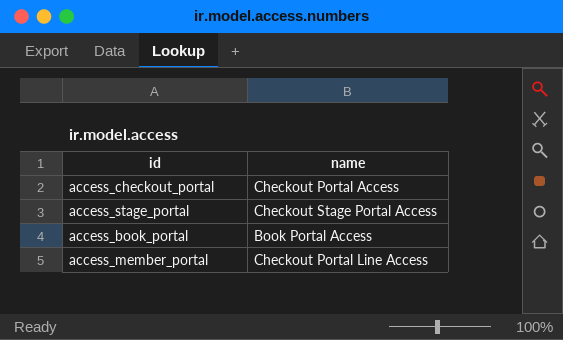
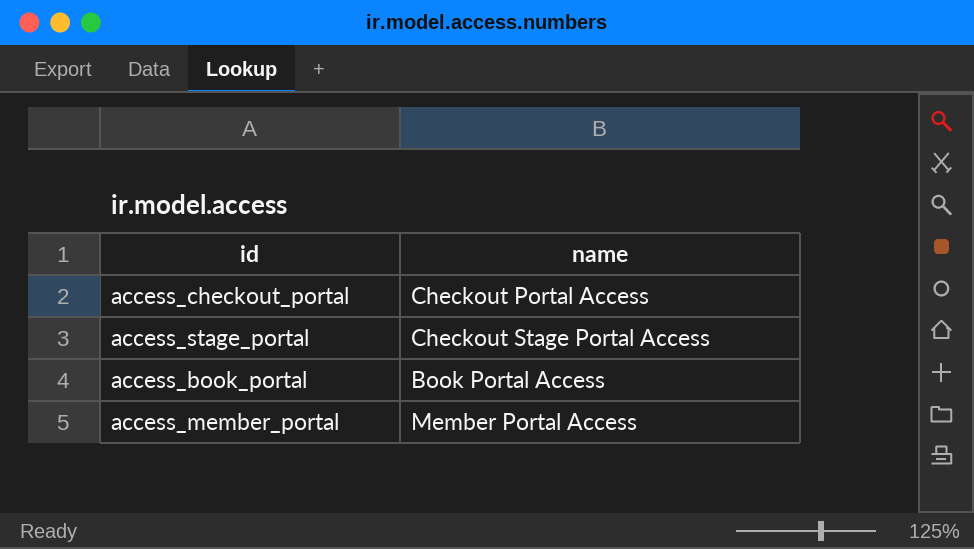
access_member_portal | name: Checkout Portal Line Access -> Member Portal Access

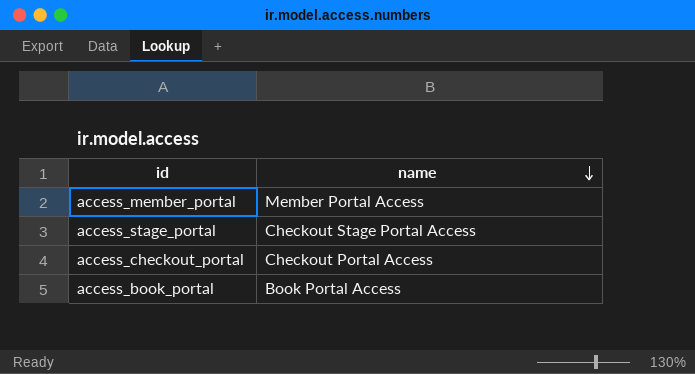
row order: none -> name descending

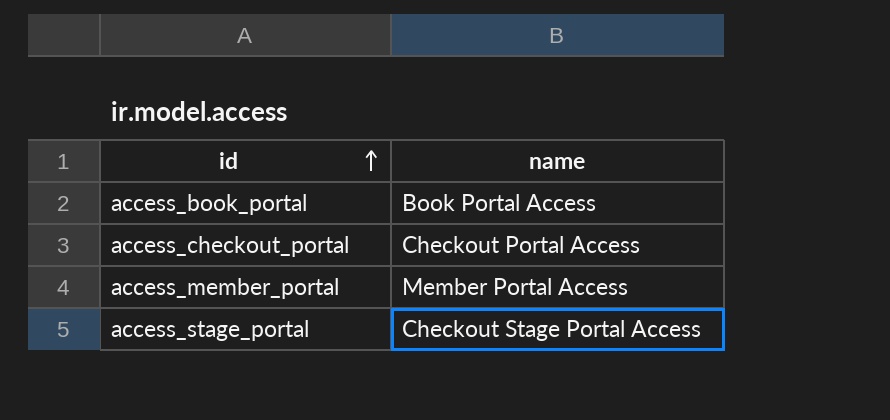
row order: name descending -> id ascending

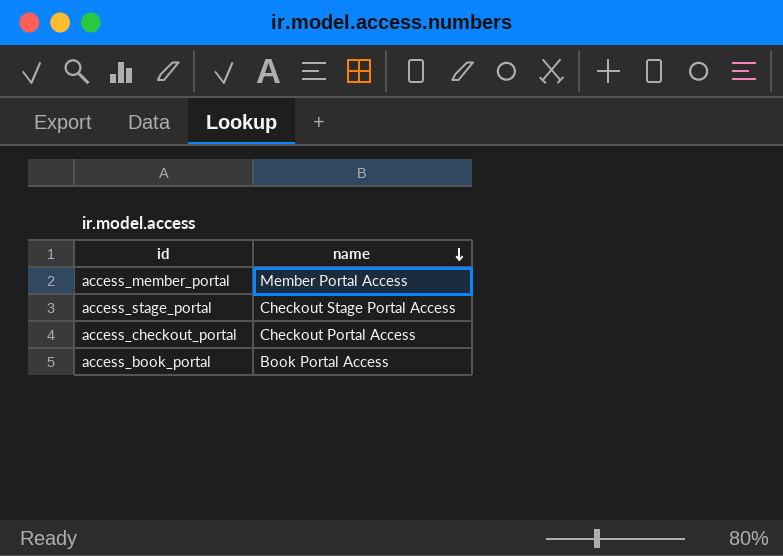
row order: id ascending -> name descending

